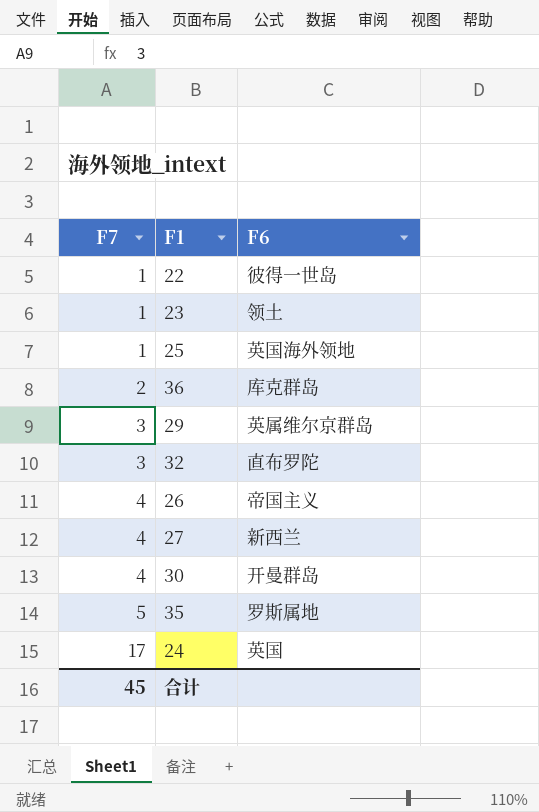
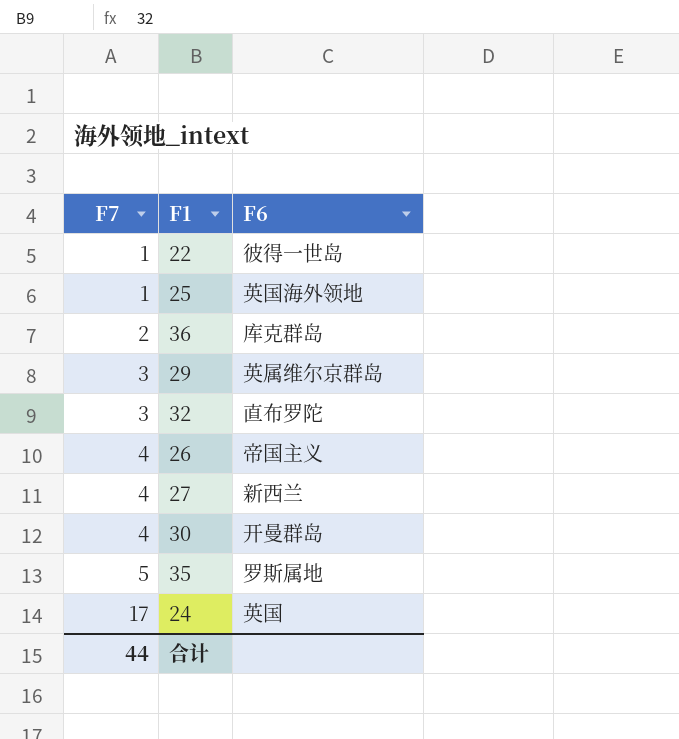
row 23: 1 | 领土 -> none
合计 | F7: 45 -> 44

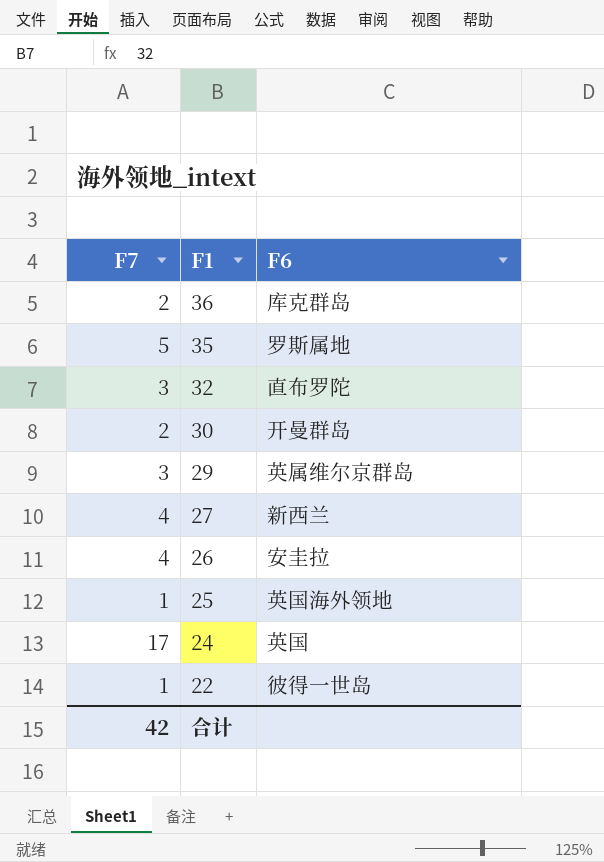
row order: F7 ascending -> F1 descending
30 | F7: 4 -> 2
26 | F6: 帝国主义 -> 安圭拉
合计 | F7: 44 -> 42

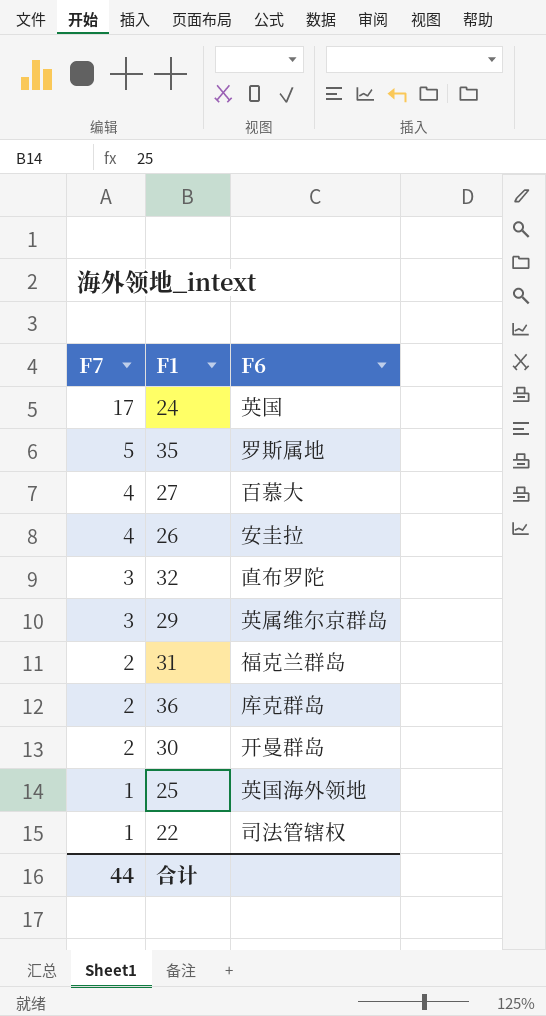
row order: F1 descending -> F7 descending
27 | F6: 新西兰 -> 百慕大
row 31: none -> 2 | 福克兰群岛
22 | F6: 彼得一世岛 -> 司法管辖权
合计 | F7: 42 -> 44

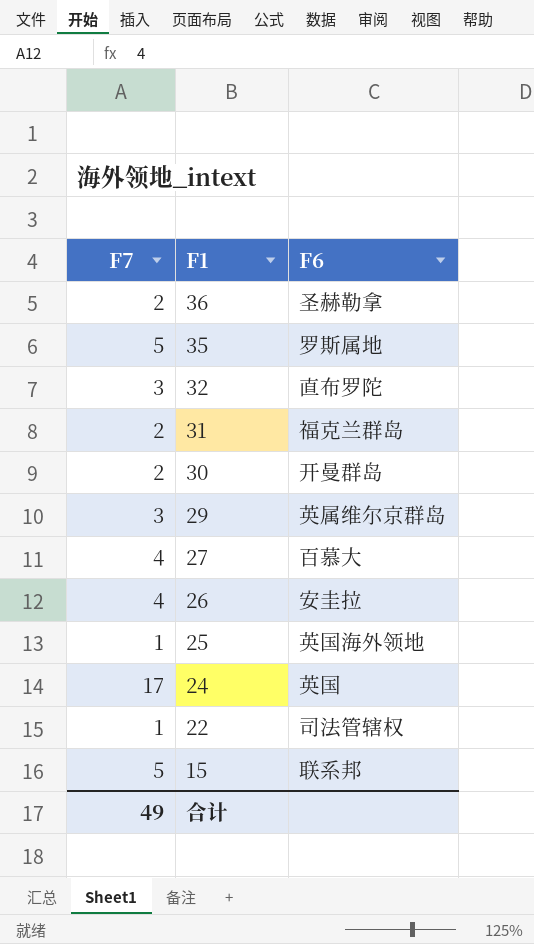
row order: F7 descending -> F1 descending
36 | F6: 库克群岛 -> 圣赫勒拿
row 15: none -> 5 | 联系邦
合计 | F7: 44 -> 49

